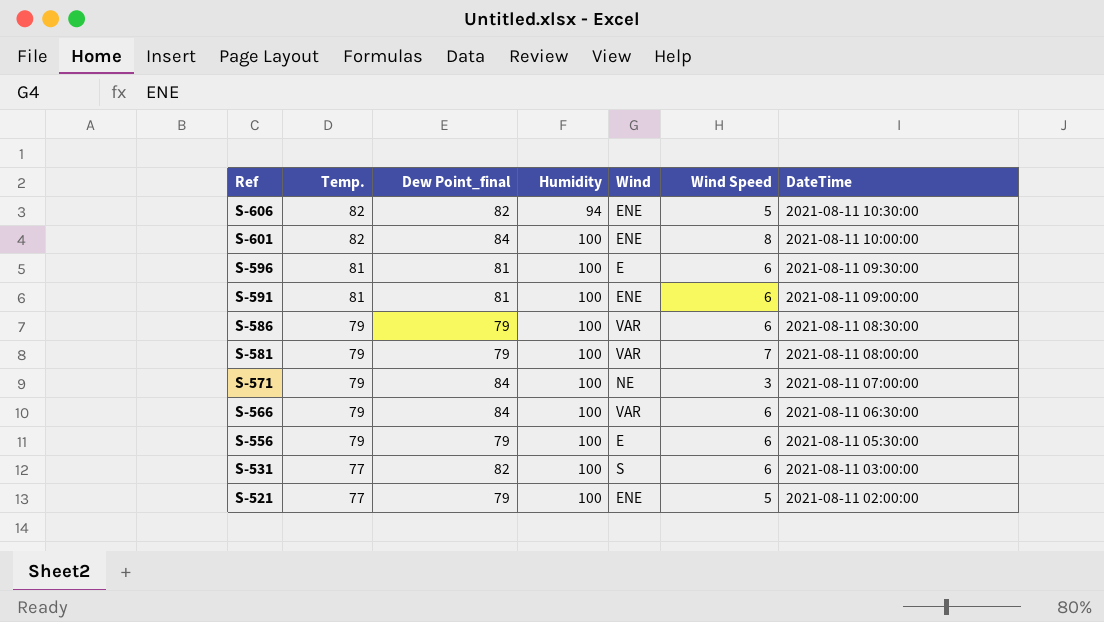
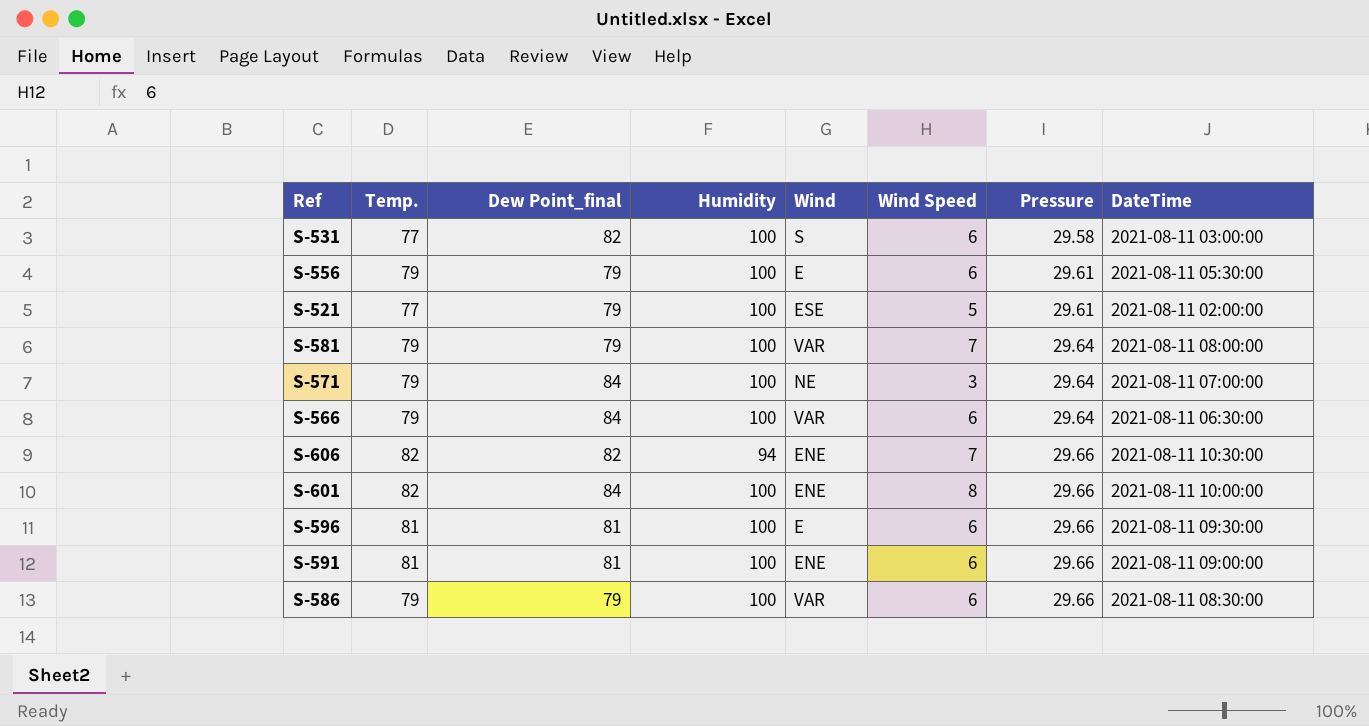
row order: Ref descending -> Pressure ascending
column Pressure | position: none -> 7
S-521 | Wind: ENE -> ESE
S-606 | Wind Speed: 5 -> 7

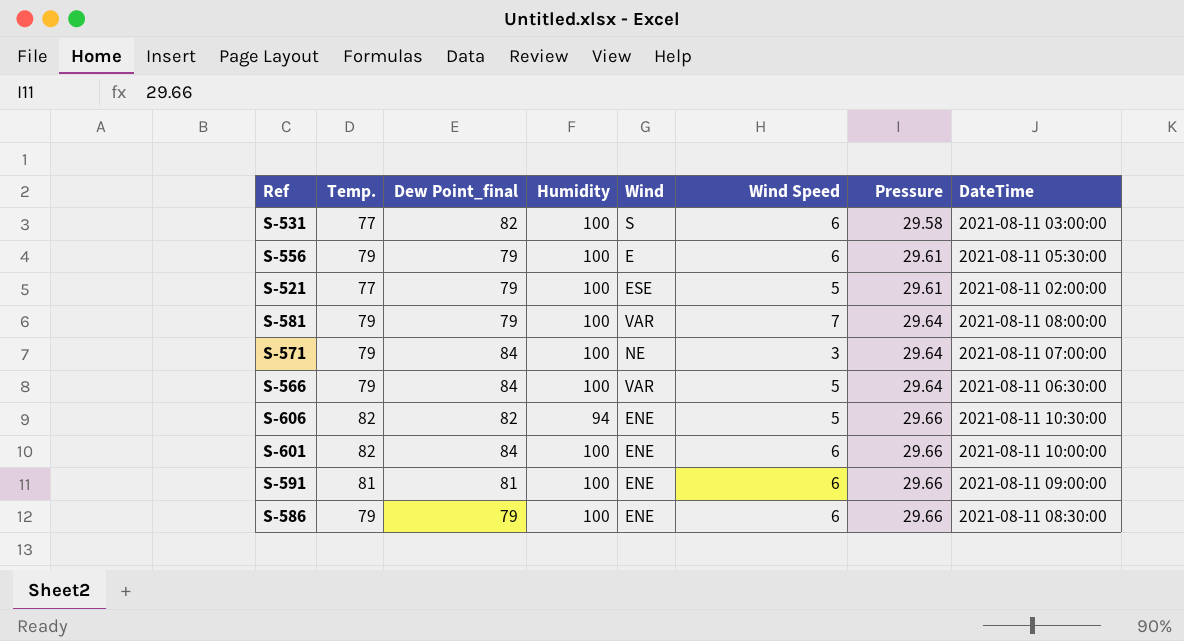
row S-596: 81 | 81 | 100 | E | 6 | 29.66 | 2021-08-11 09:30:00 -> none
S-566 | Wind Speed: 6 -> 5
S-606 | Wind Speed: 7 -> 5
S-601 | Wind Speed: 8 -> 6
S-586 | Wind: VAR -> ENE

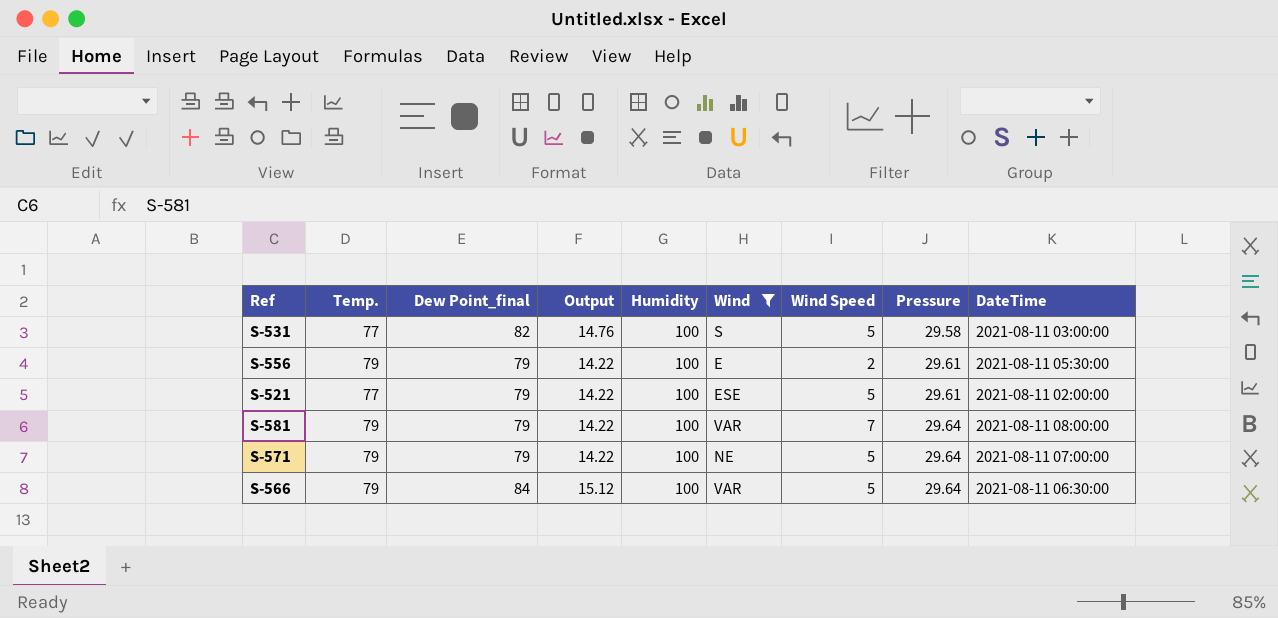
filter: none -> Wind != ENE
column Output | formula: none -> [Dew Point_final] * 0.18
S-531 | Wind Speed: 6 -> 5
S-556 | Wind Speed: 6 -> 2
S-571 | Dew Point_final: 84 -> 79
S-571 | Wind Speed: 3 -> 5

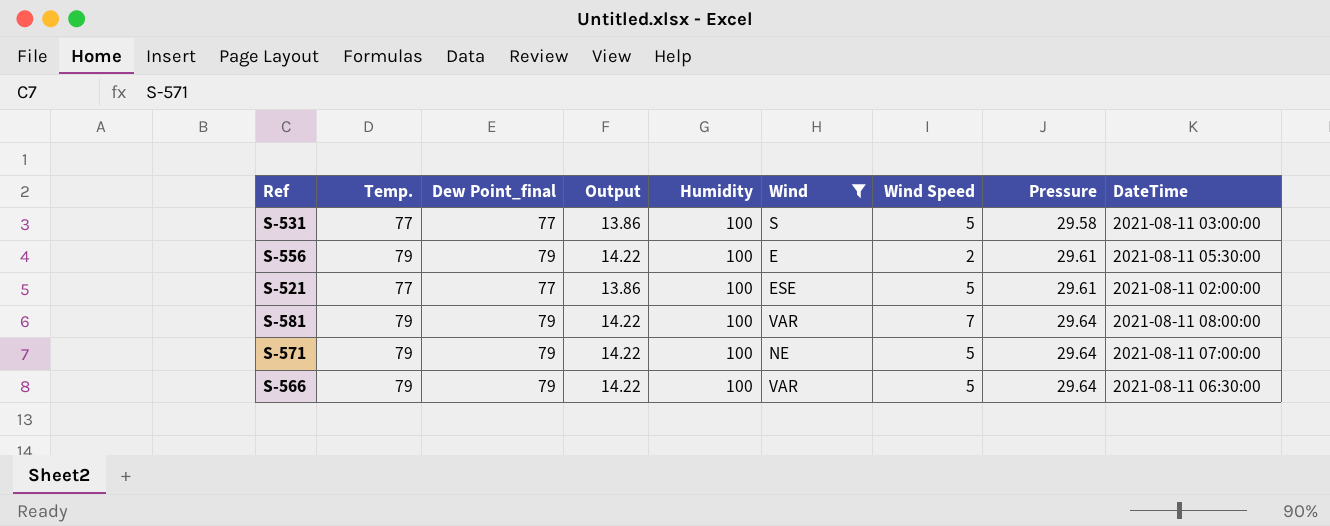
S-531 | Dew Point_final: 82 -> 77
S-531 | Output: 14.76 -> 13.86
S-521 | Dew Point_final: 79 -> 77
S-521 | Output: 14.22 -> 13.86
S-566 | Dew Point_final: 84 -> 79
S-566 | Output: 15.12 -> 14.22

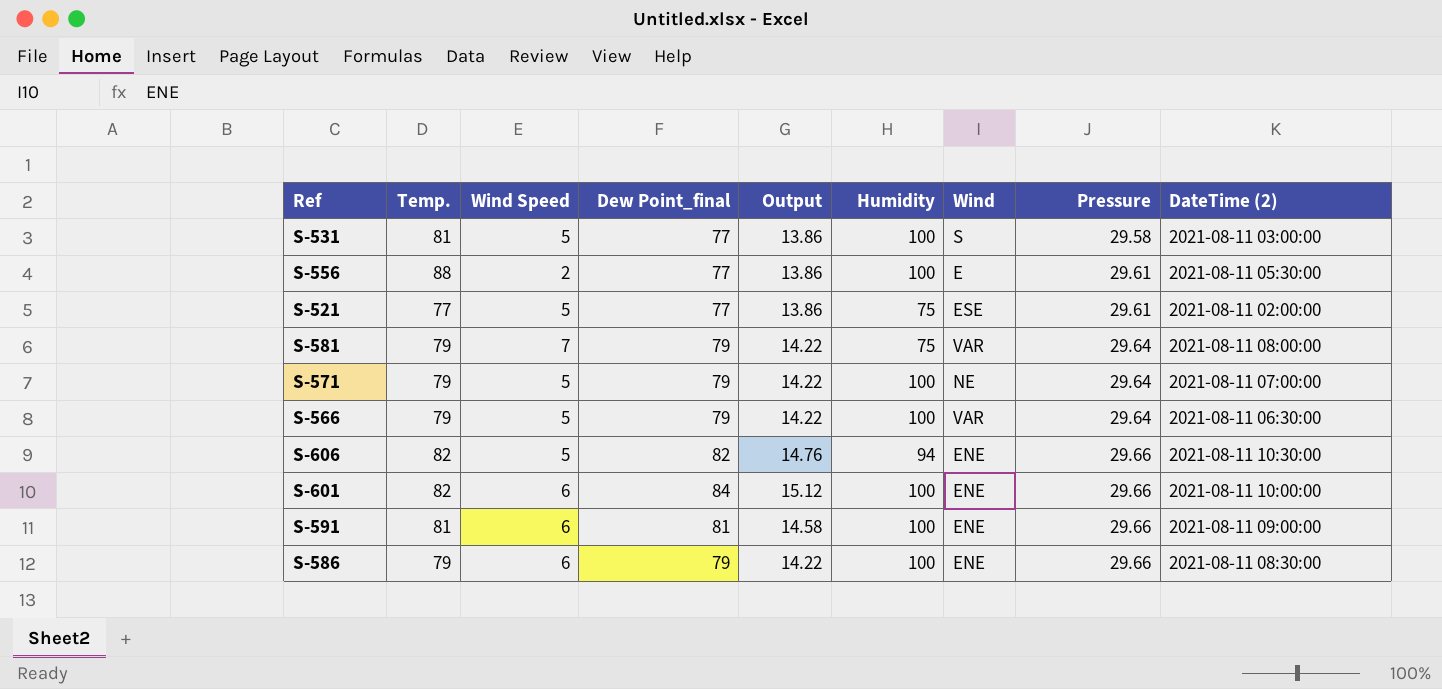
filter: Wind != ENE -> none
column Wind Speed | position: 7 -> 3
column name: DateTime -> DateTime (2)
S-531 | Temp.: 77 -> 81
S-556 | Temp.: 79 -> 88
S-556 | Dew Point_final: 79 -> 77
S-556 | Output: 14.22 -> 13.86
S-521 | Humidity: 100 -> 75
S-581 | Humidity: 100 -> 75

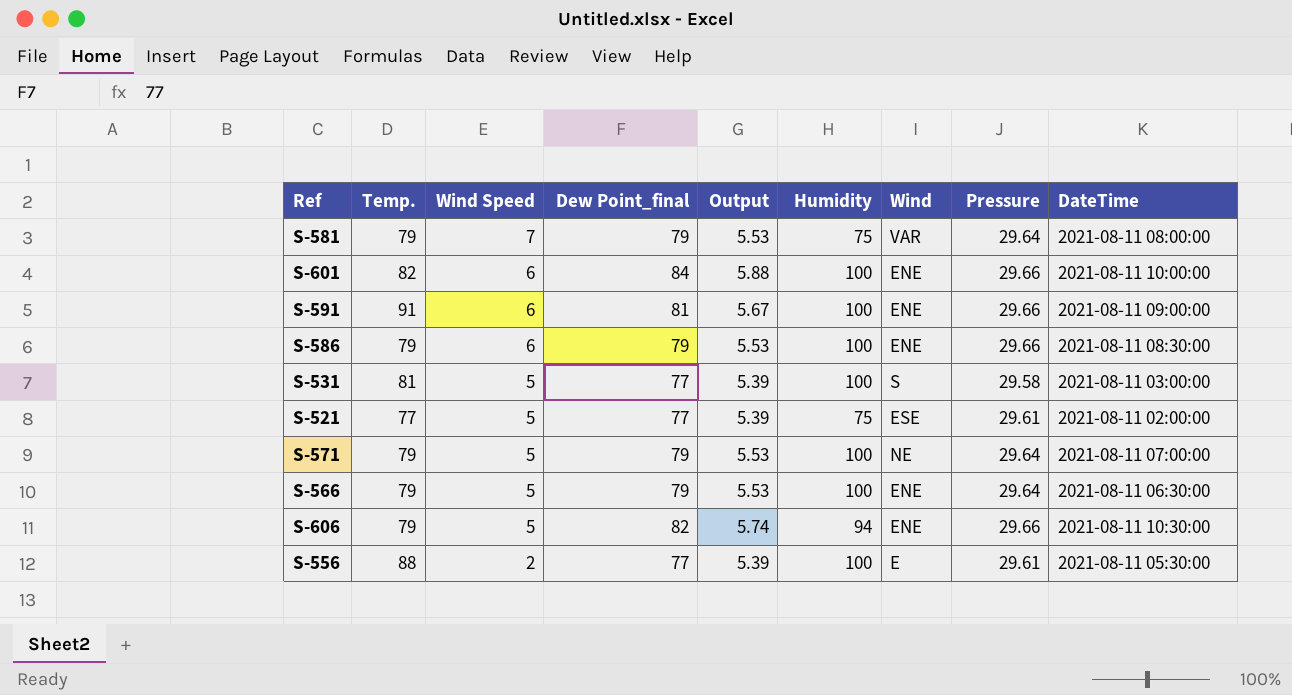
row order: Pressure ascending -> Wind Speed descending
column Output | formula: [Dew Point_final] * 0.18 -> [Dew Point_final] * 0.07
column name: DateTime (2) -> DateTime
S-591 | Temp.: 81 -> 91
S-566 | Wind: VAR -> ENE
S-606 | Temp.: 82 -> 79

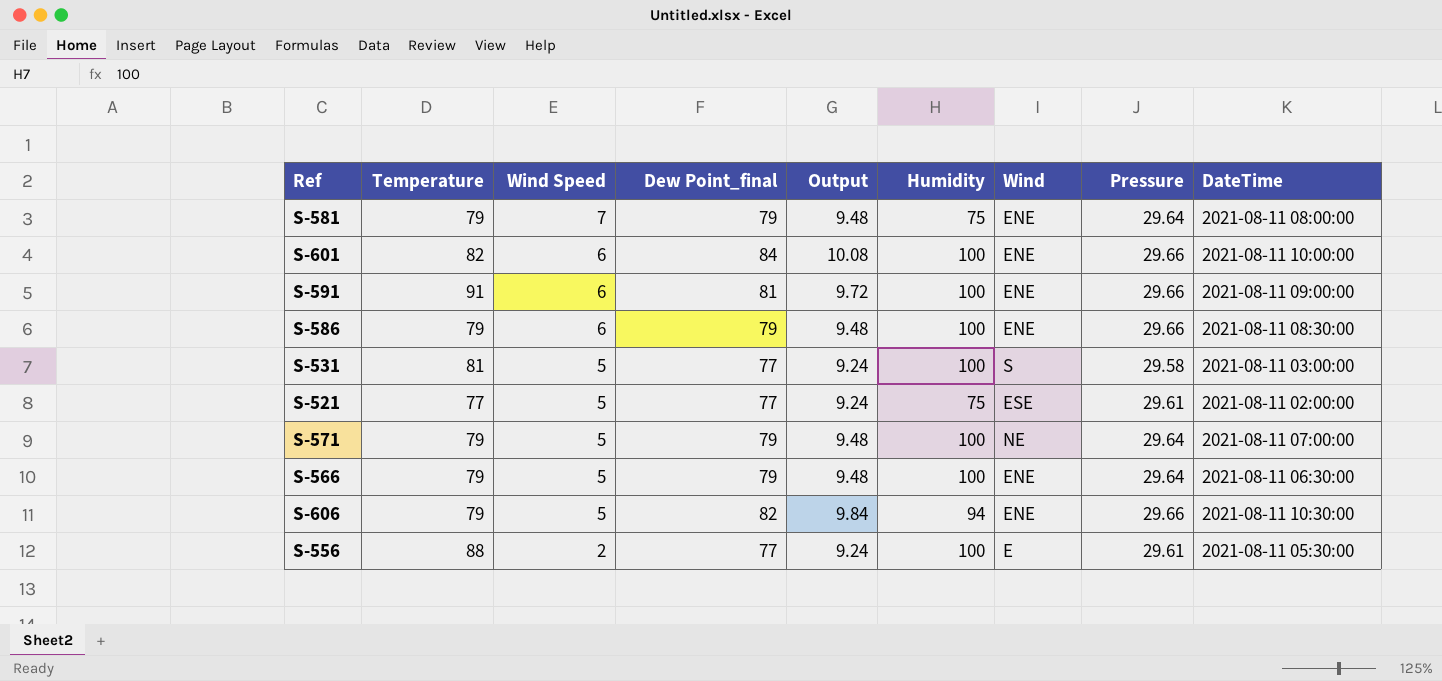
column name: Temp. -> Temperature
column Output | formula: [Dew Point_final] * 0.07 -> [Dew Point_final] * 0.12
S-581 | Wind: VAR -> ENE

